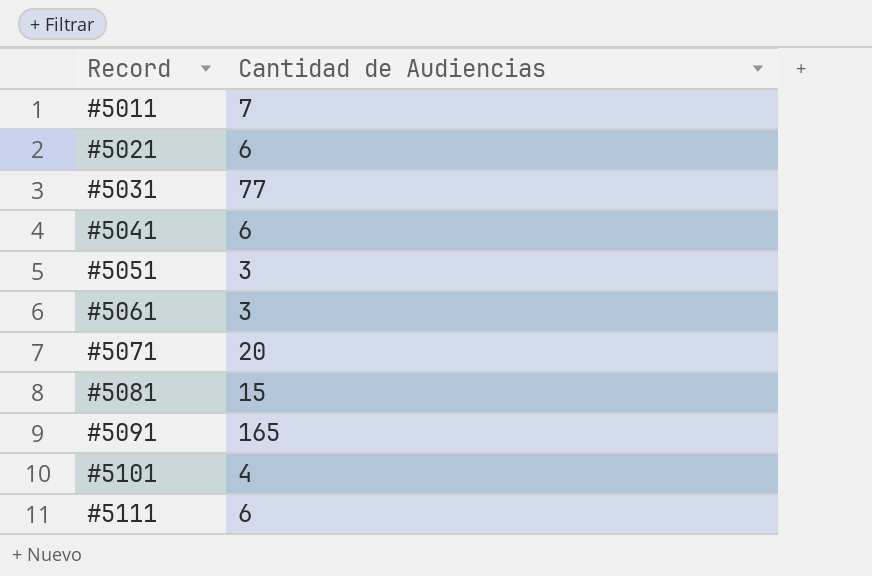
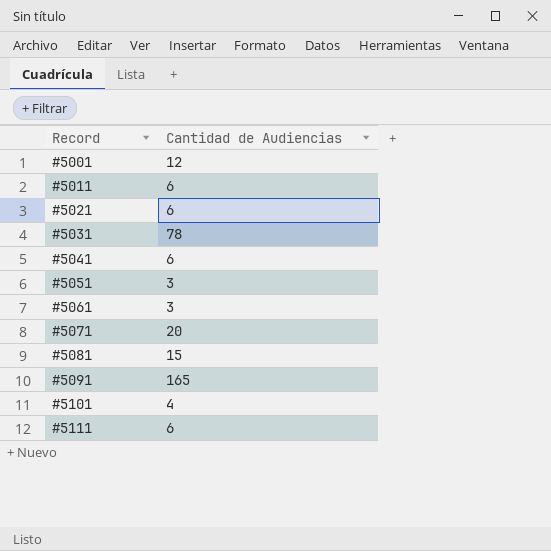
row #5001: none -> 12
#5011 | Cantidad de Audiencias: 7 -> 6
#5031 | Cantidad de Audiencias: 77 -> 78

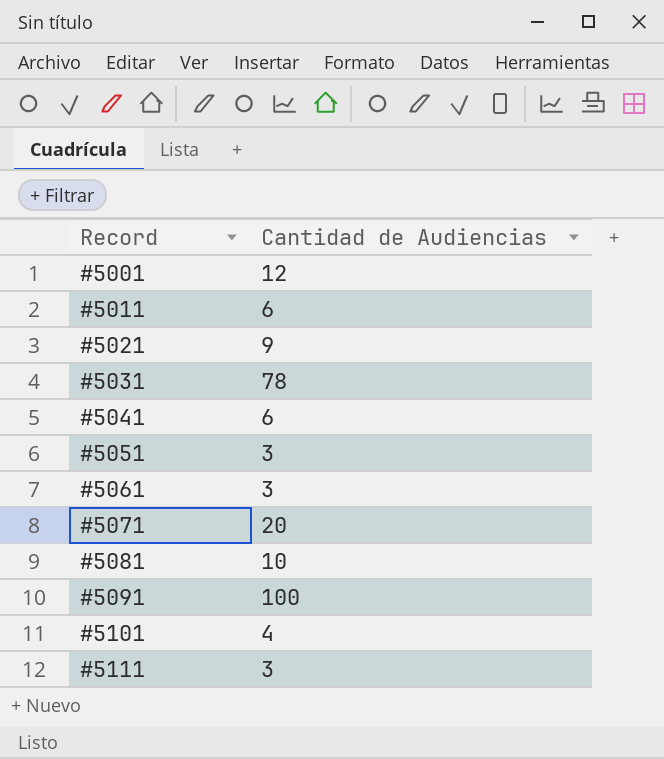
#5021 | Cantidad de Audiencias: 6 -> 9
#5081 | Cantidad de Audiencias: 15 -> 10
#5091 | Cantidad de Audiencias: 165 -> 100
#5111 | Cantidad de Audiencias: 6 -> 3

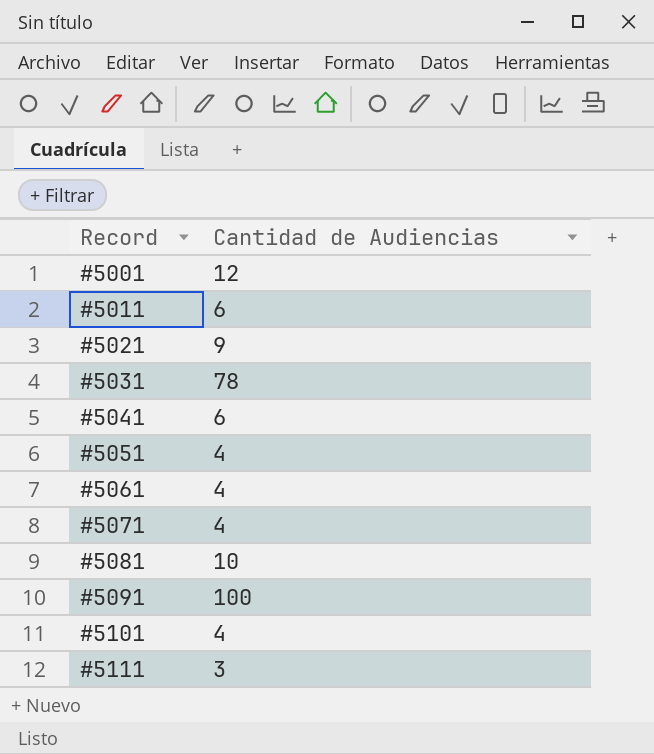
#5051 | Cantidad de Audiencias: 3 -> 4
#5061 | Cantidad de Audiencias: 3 -> 4
#5071 | Cantidad de Audiencias: 20 -> 4

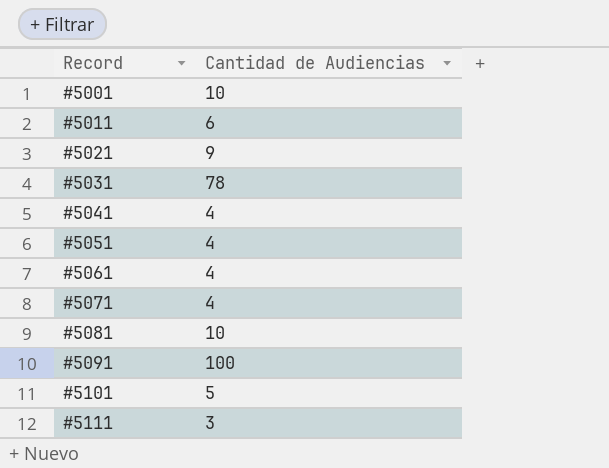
#5001 | Cantidad de Audiencias: 12 -> 10
#5041 | Cantidad de Audiencias: 6 -> 4
#5101 | Cantidad de Audiencias: 4 -> 5

